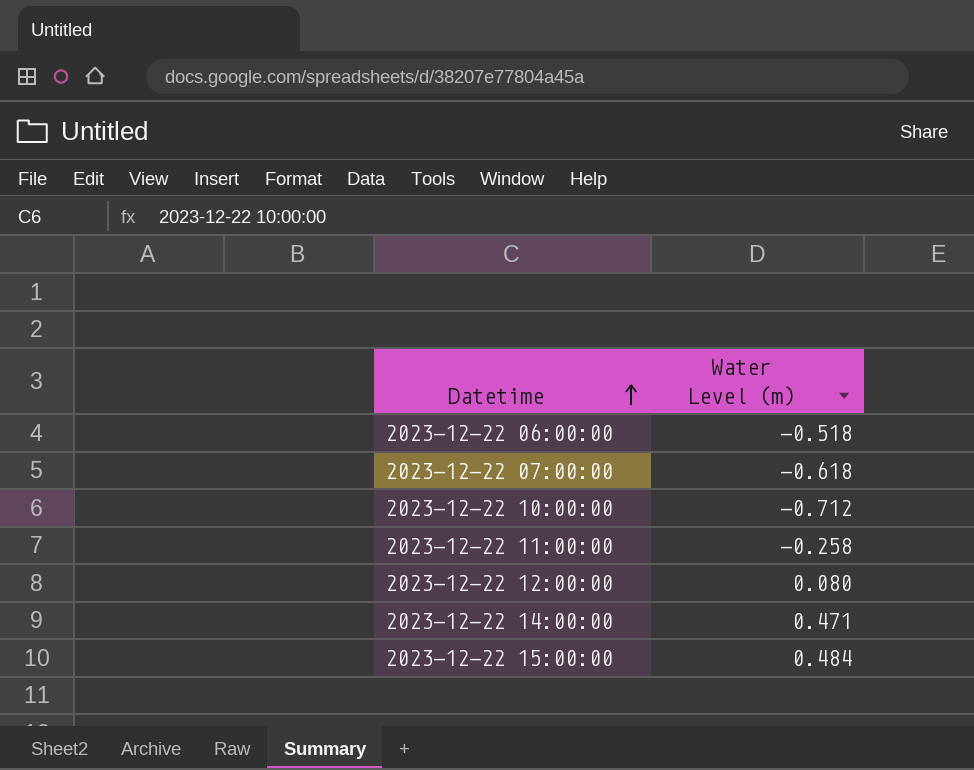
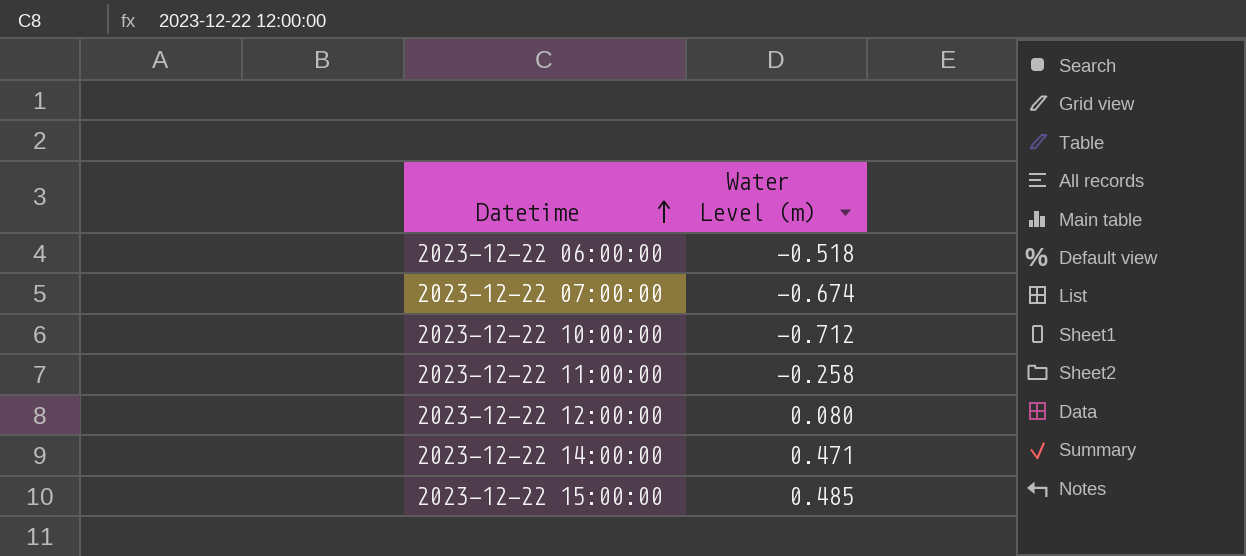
2023-12-22 07:00:00 | Water Level (m): -0.618 -> -0.674
2023-12-22 15:00:00 | Water Level (m): 0.484 -> 0.485

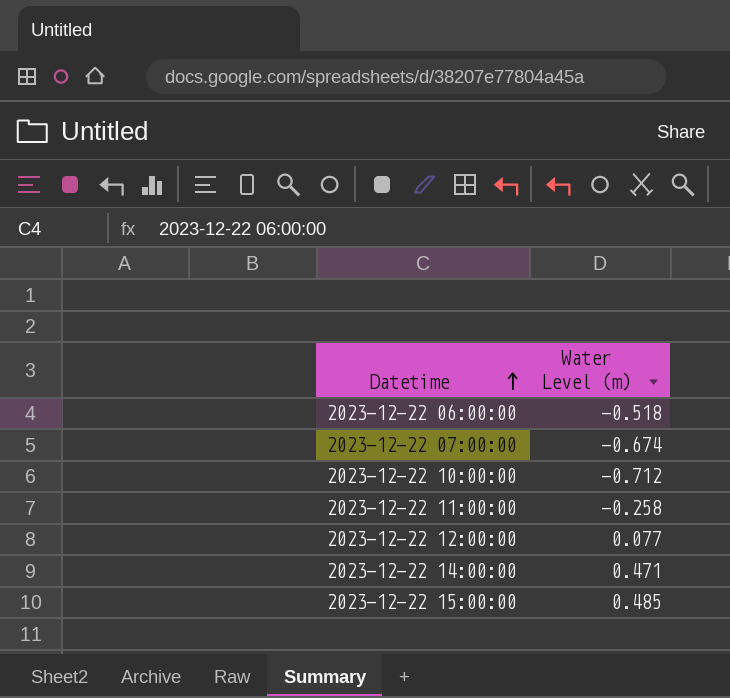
2023-12-22 12:00:00 | Water Level (m): 0.080 -> 0.077

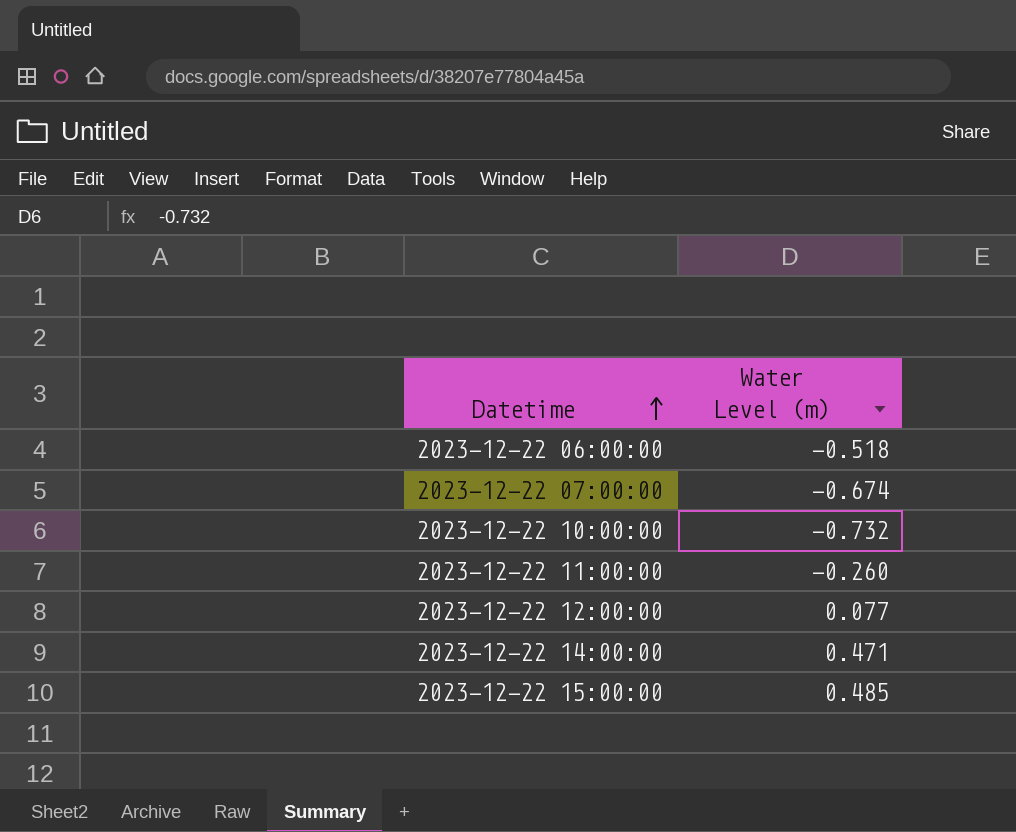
2023-12-22 10:00:00 | Water Level (m): -0.712 -> -0.732
2023-12-22 11:00:00 | Water Level (m): -0.258 -> -0.260

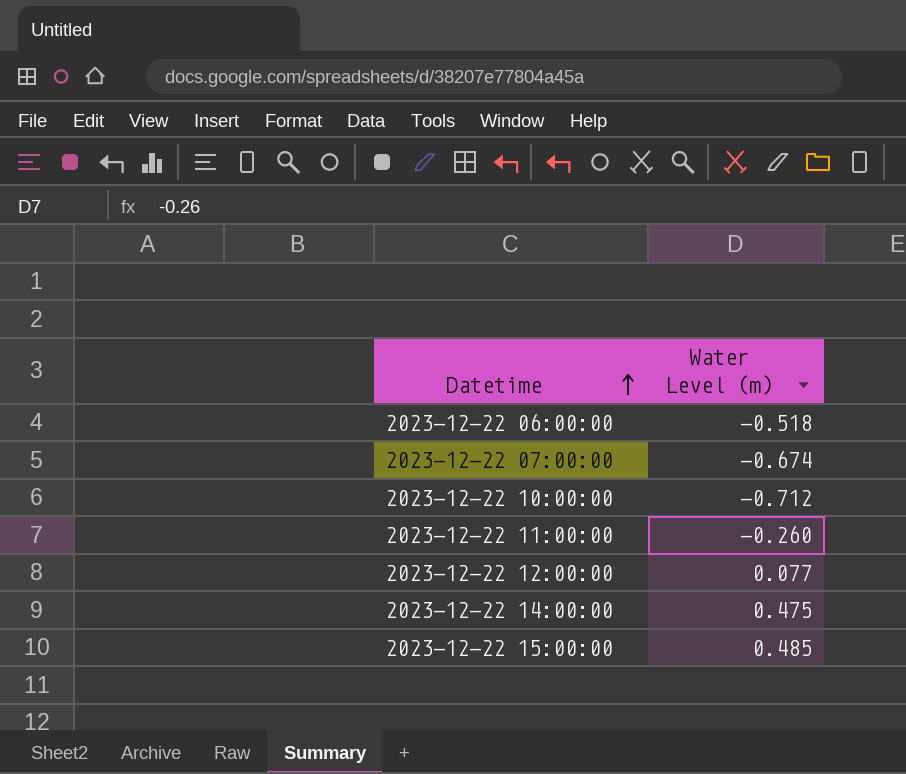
2023-12-22 10:00:00 | Water Level (m): -0.732 -> -0.712
2023-12-22 14:00:00 | Water Level (m): 0.471 -> 0.475

